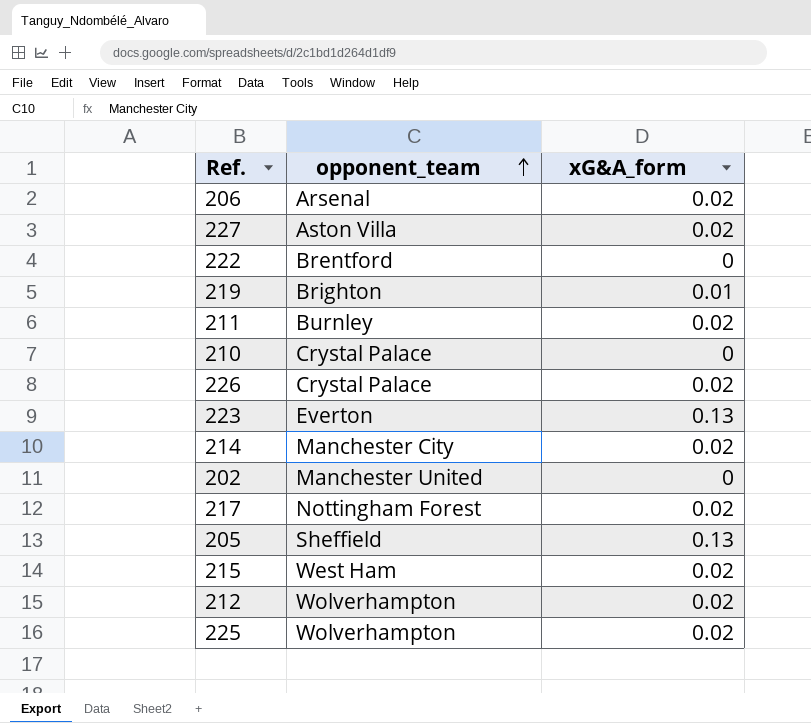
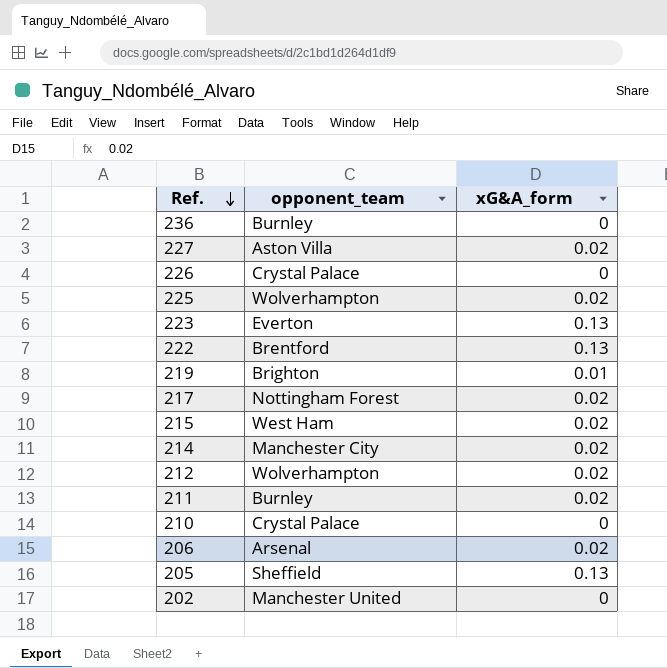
row order: opponent_team ascending -> Ref. descending
row 236: none -> Burnley | 0
226 | xG&A_form: 0.02 -> 0
222 | xG&A_form: 0 -> 0.13

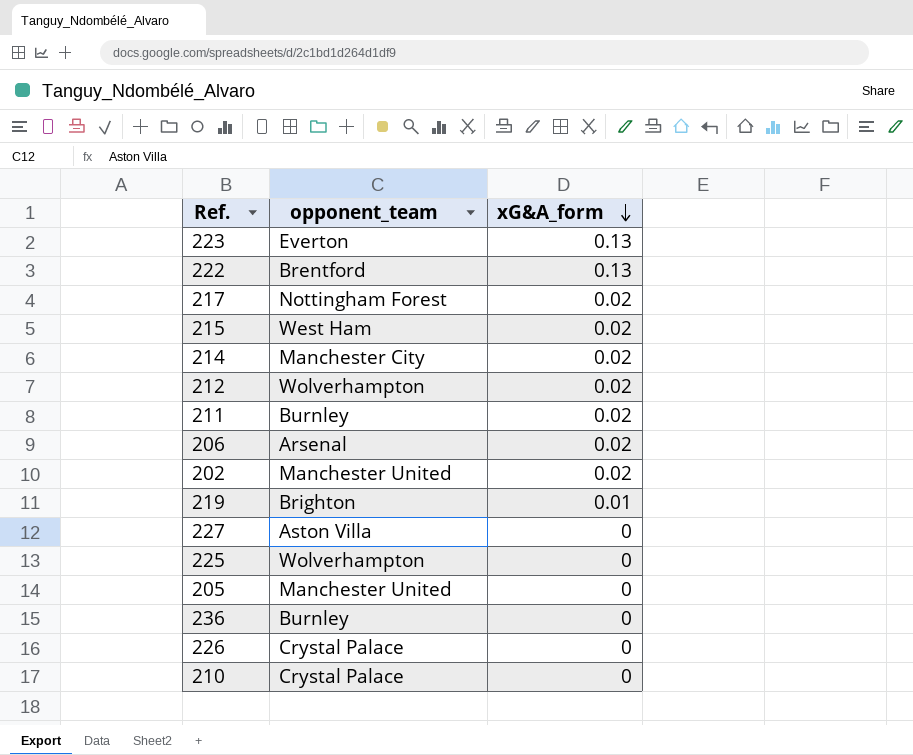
row order: Ref. descending -> xG&A_form descending
202 | xG&A_form: 0 -> 0.02
227 | xG&A_form: 0.02 -> 0
225 | xG&A_form: 0.02 -> 0
205 | opponent_team: Sheffield -> Manchester United
205 | xG&A_form: 0.13 -> 0

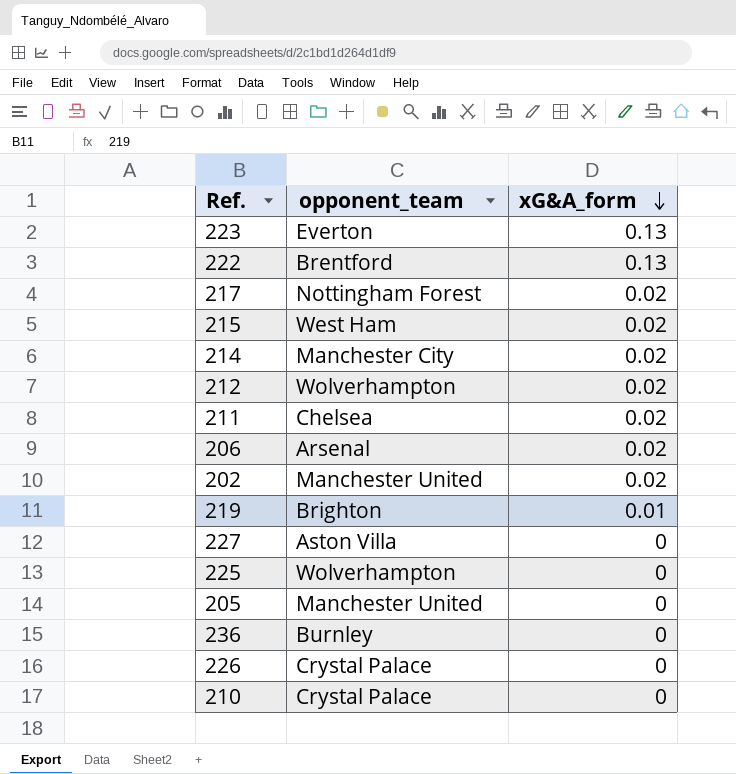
211 | opponent_team: Burnley -> Chelsea

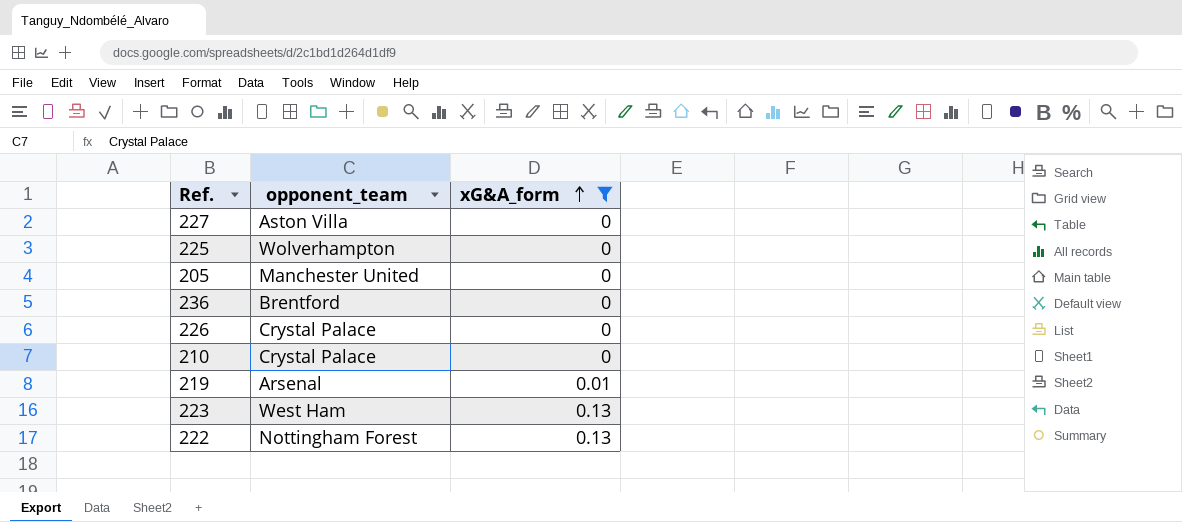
filter: none -> xG&A_form != 0.02
row order: xG&A_form descending -> xG&A_form ascending
236 | opponent_team: Burnley -> Brentford
219 | opponent_team: Brighton -> Arsenal
223 | opponent_team: Everton -> West Ham
222 | opponent_team: Brentford -> Nottingham Forest

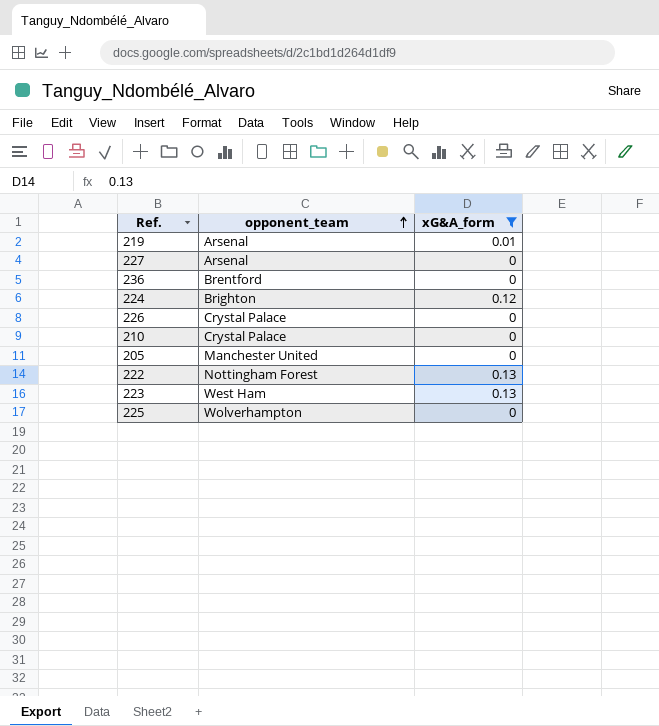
row order: xG&A_form ascending -> opponent_team ascending
227 | opponent_team: Aston Villa -> Arsenal
row 224: none -> Brighton | 0.12

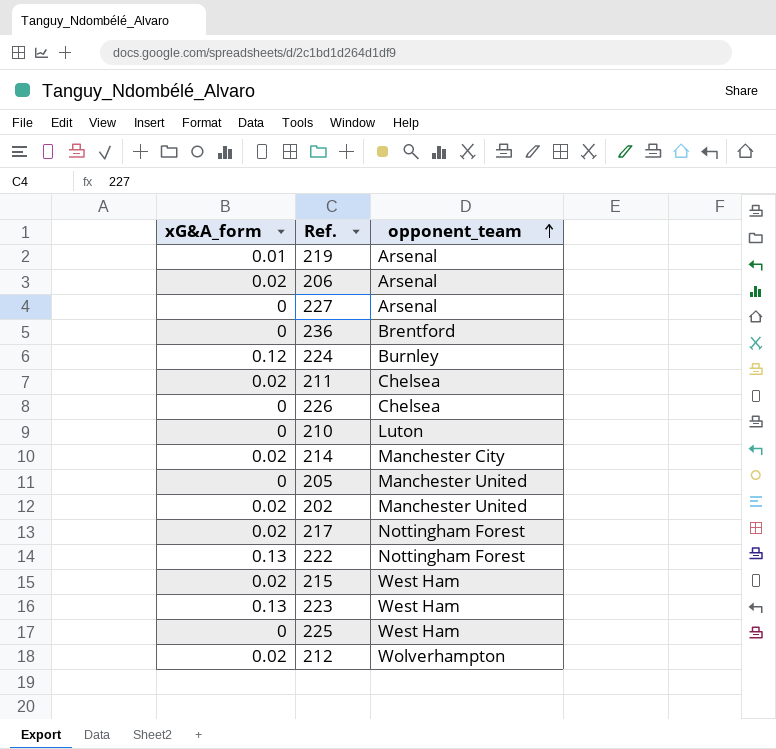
filter: xG&A_form != 0.02 -> none
column xG&A_form | position: 3 -> 1
224 | opponent_team: Brighton -> Burnley
226 | opponent_team: Crystal Palace -> Chelsea
210 | opponent_team: Crystal Palace -> Luton
225 | opponent_team: Wolverhampton -> West Ham

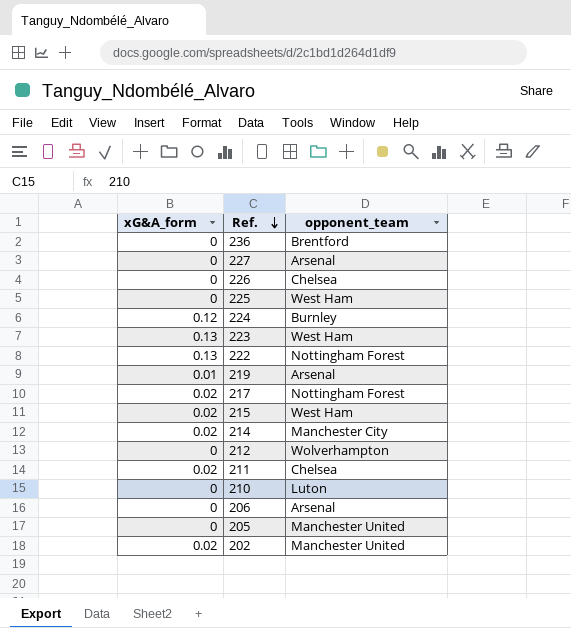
row order: opponent_team ascending -> Ref. descending
212 | xG&A_form: 0.02 -> 0
206 | xG&A_form: 0.02 -> 0

